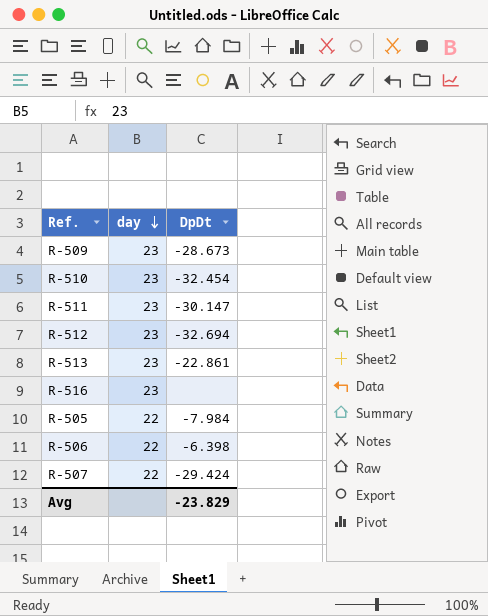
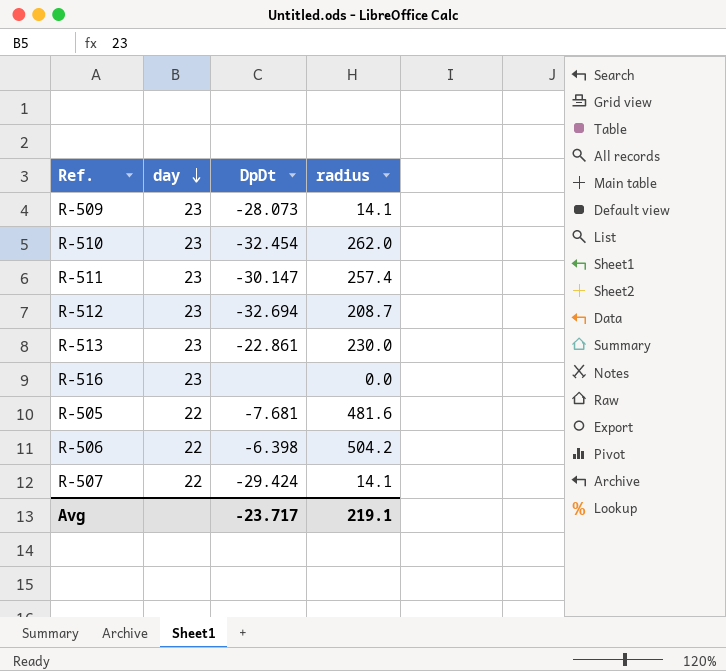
column radius | position: none -> 4
R-509 | DpDt: -28.673 -> -28.073
R-505 | DpDt: -7.984 -> -7.681
Avg | DpDt: -23.829 -> -23.717

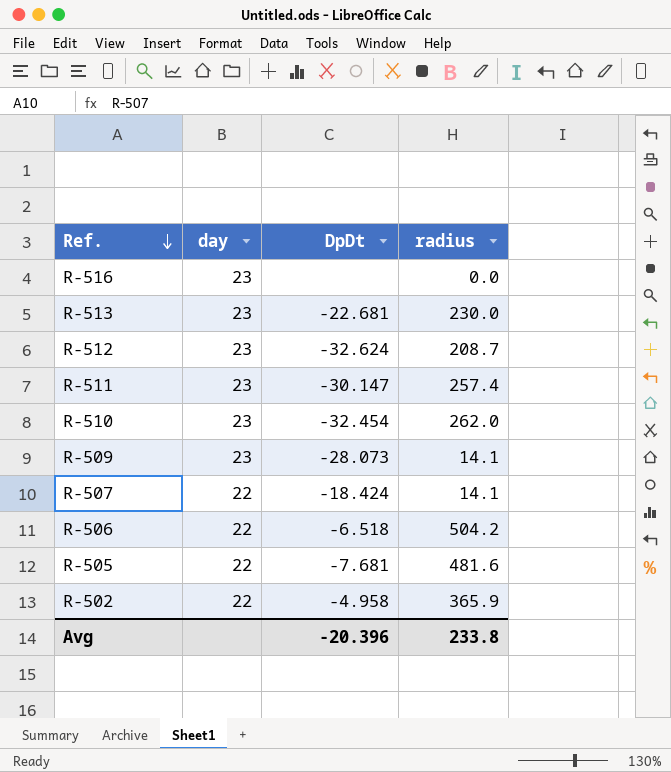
row order: day descending -> Ref. descending
R-513 | DpDt: -22.861 -> -22.681
R-512 | DpDt: -32.694 -> -32.624
R-507 | DpDt: -29.424 -> -18.424
R-506 | DpDt: -6.398 -> -6.518
row R-502: none -> 22 | -4.958 | 365.9
Avg | DpDt: -23.717 -> -20.396
Avg | radius: 219.1 -> 233.8

